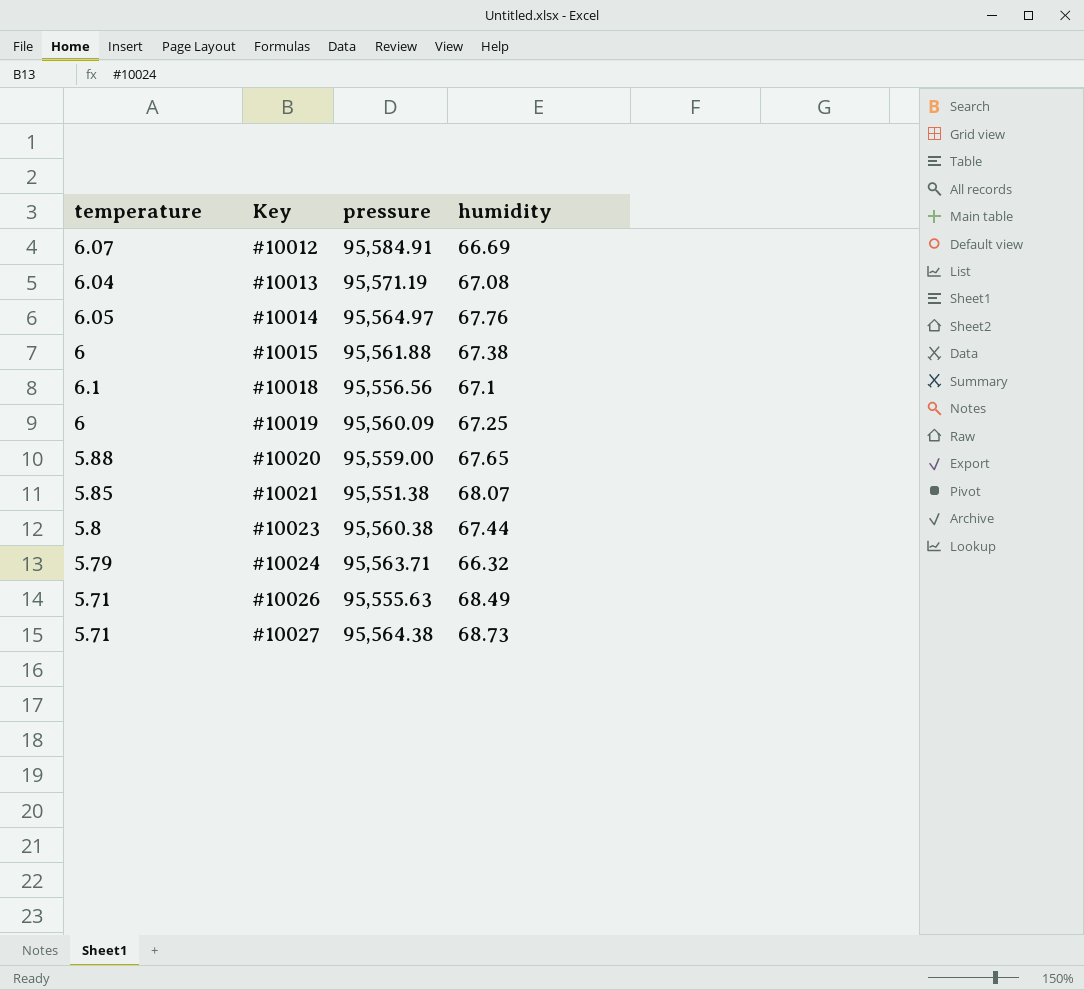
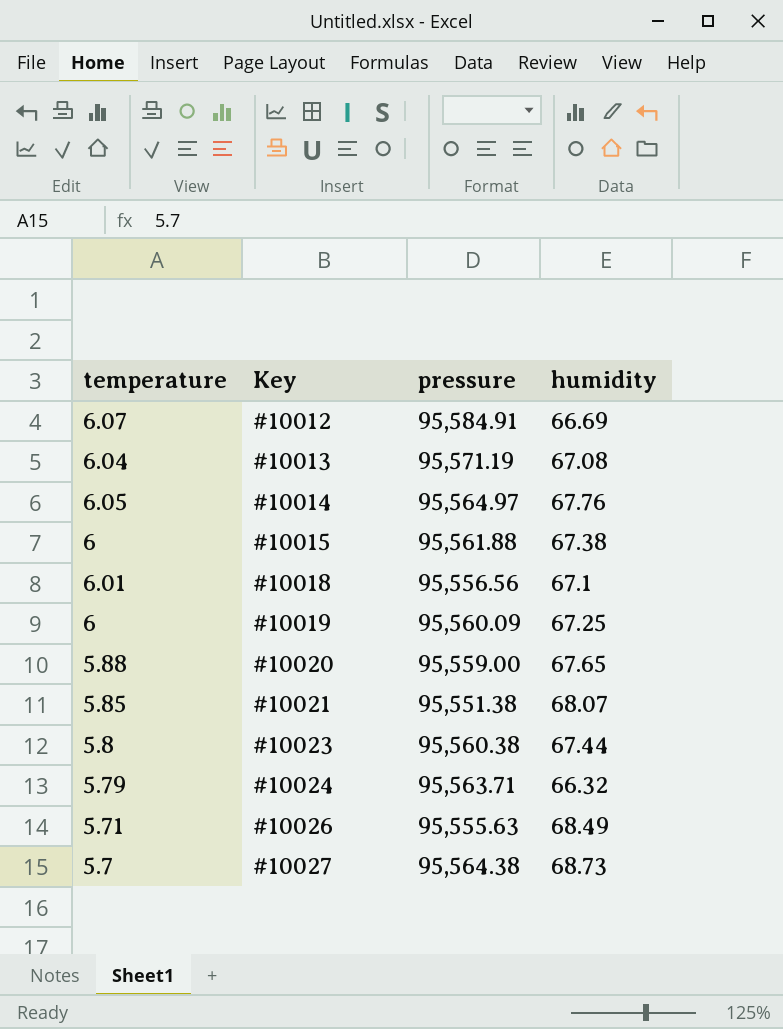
#10018 | temperature: 6.1 -> 6.01
#10027 | temperature: 5.71 -> 5.7

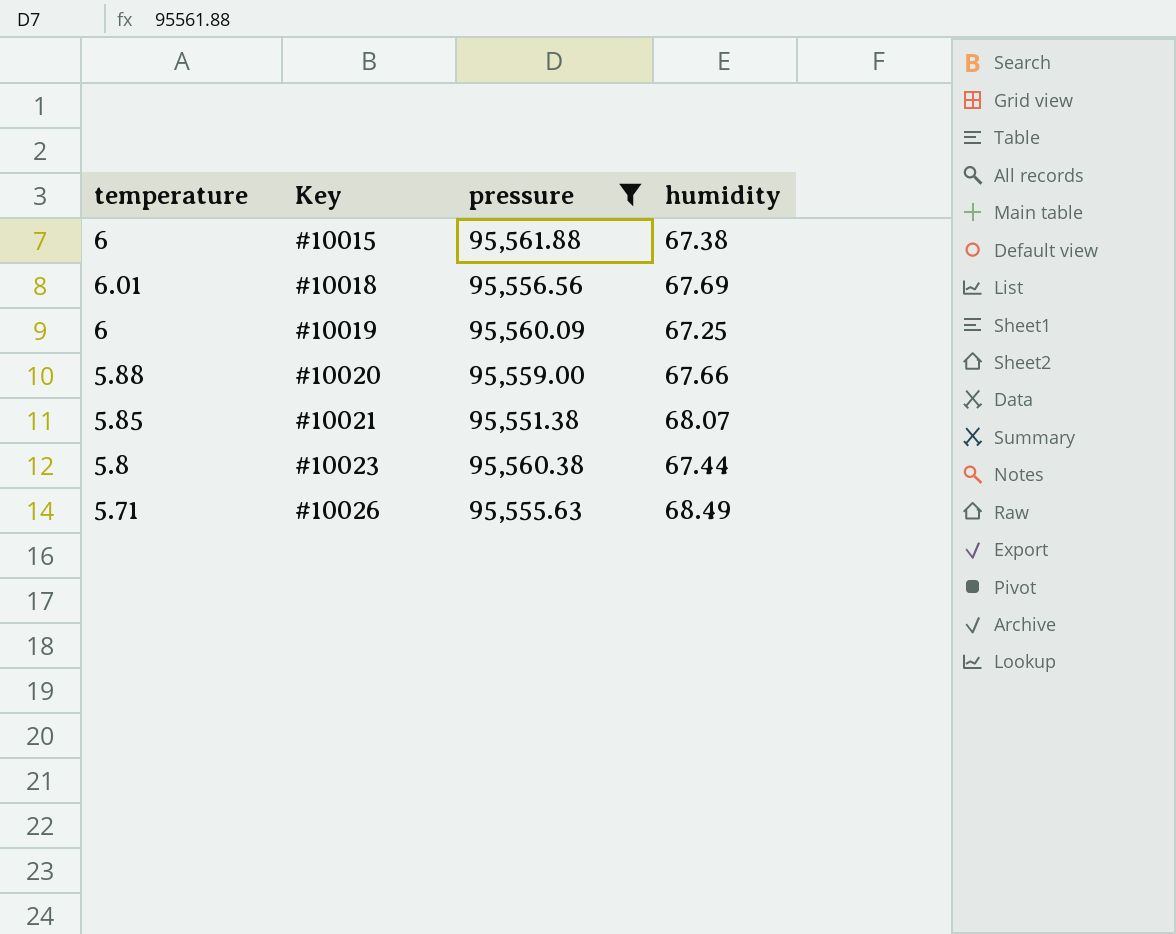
filter: none -> pressure <= 95,561.88
#10018 | humidity: 67.1 -> 67.69
#10020 | humidity: 67.65 -> 67.66

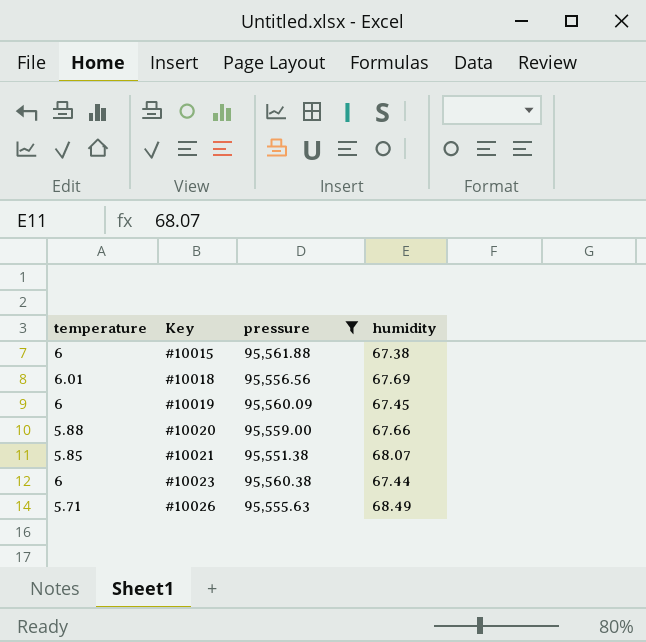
#10019 | humidity: 67.25 -> 67.45
#10023 | temperature: 5.8 -> 6

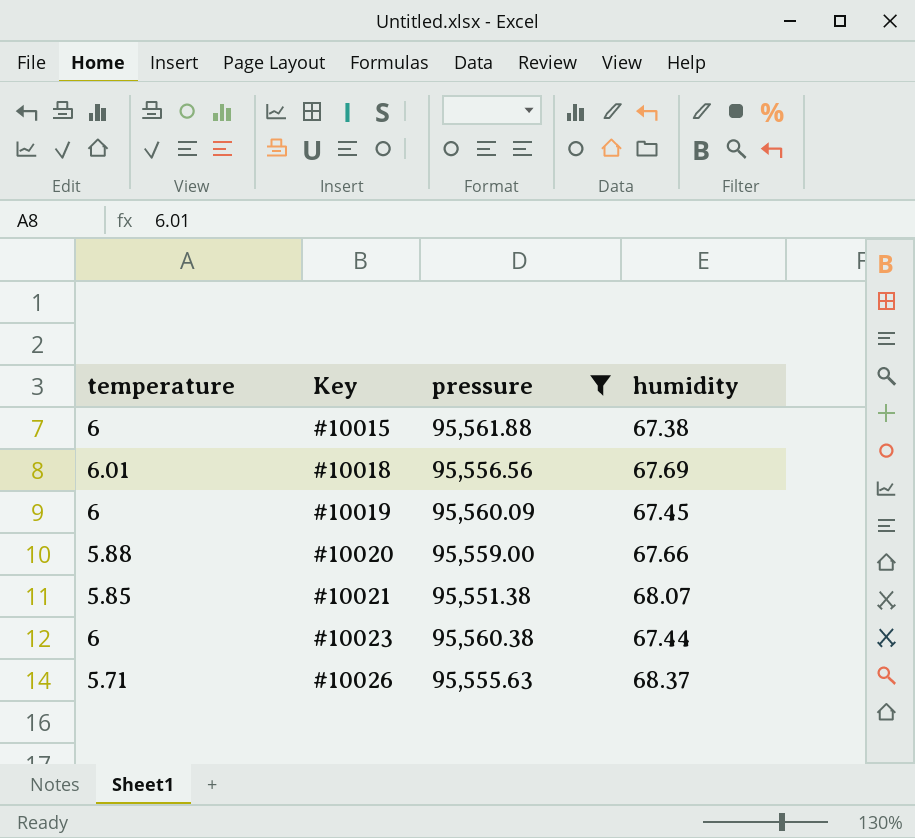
#10026 | humidity: 68.49 -> 68.37

